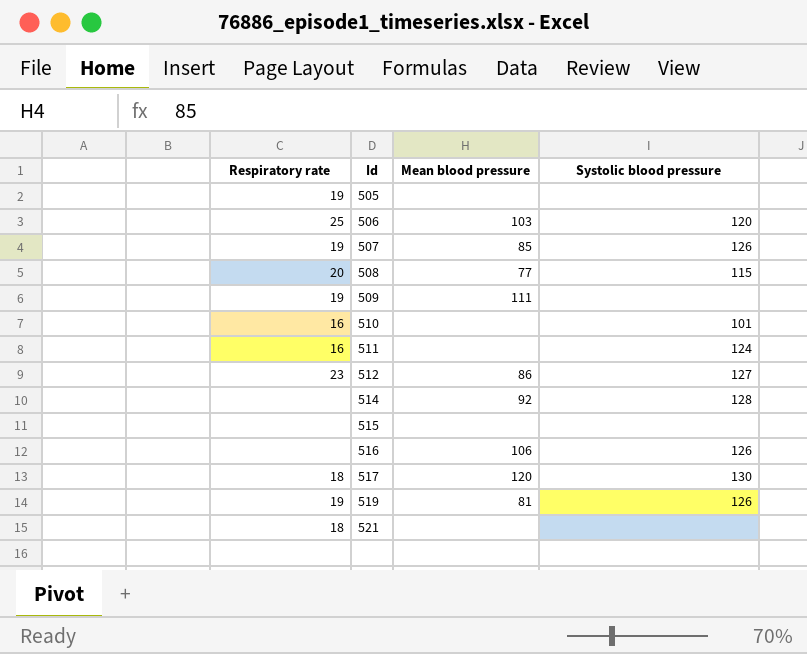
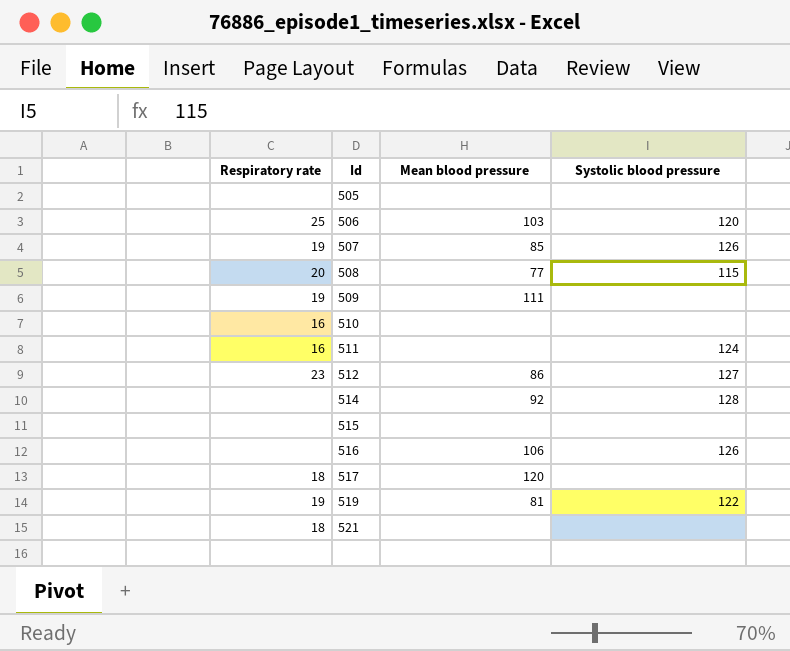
505 | Respiratory rate: 19 -> none
510 | Systolic blood pressure: 101 -> none
517 | Systolic blood pressure: 130 -> none
519 | Systolic blood pressure: 126 -> 122

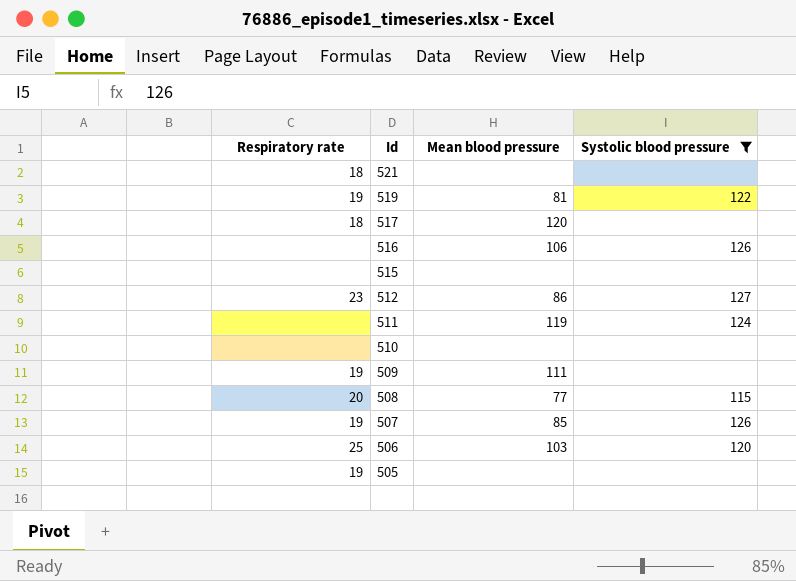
filter: none -> Systolic blood pressure != 128
row order: Id ascending -> Id descending
511 | Respiratory rate: 16 -> none
511 | Mean blood pressure: none -> 119
510 | Respiratory rate: 16 -> none
505 | Respiratory rate: none -> 19

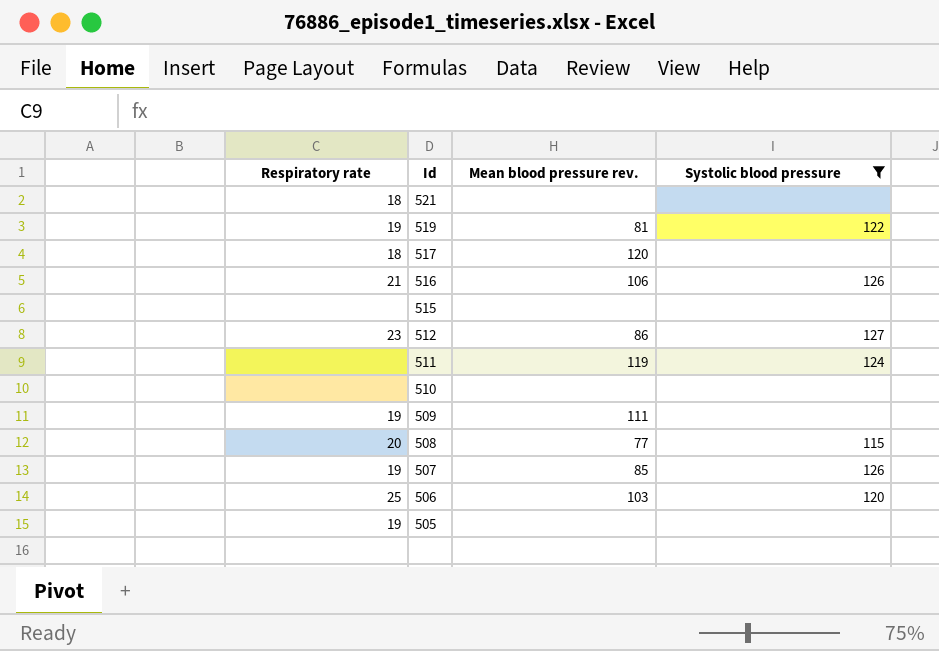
column name: Mean blood pressure -> Mean blood pressure rev.
516 | Respiratory rate: none -> 21

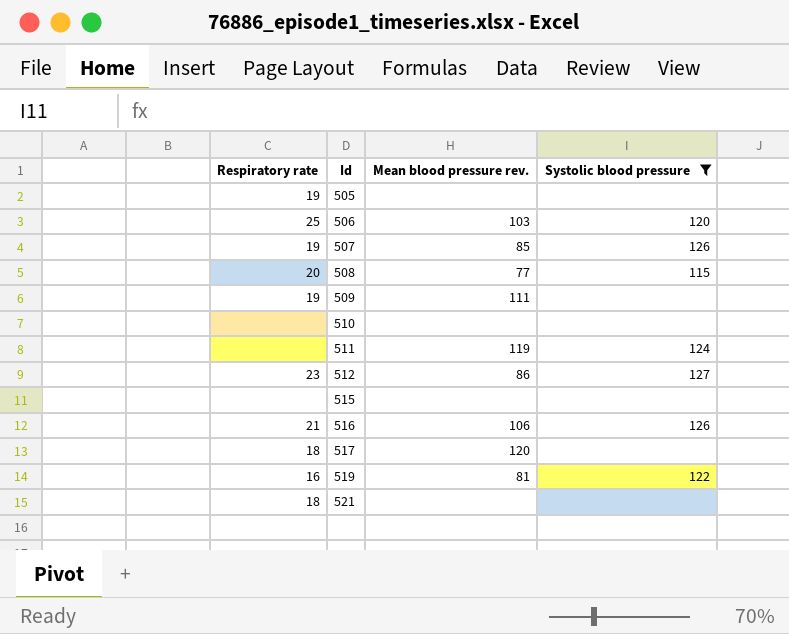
row order: Id descending -> Id ascending
519 | Respiratory rate: 19 -> 16

